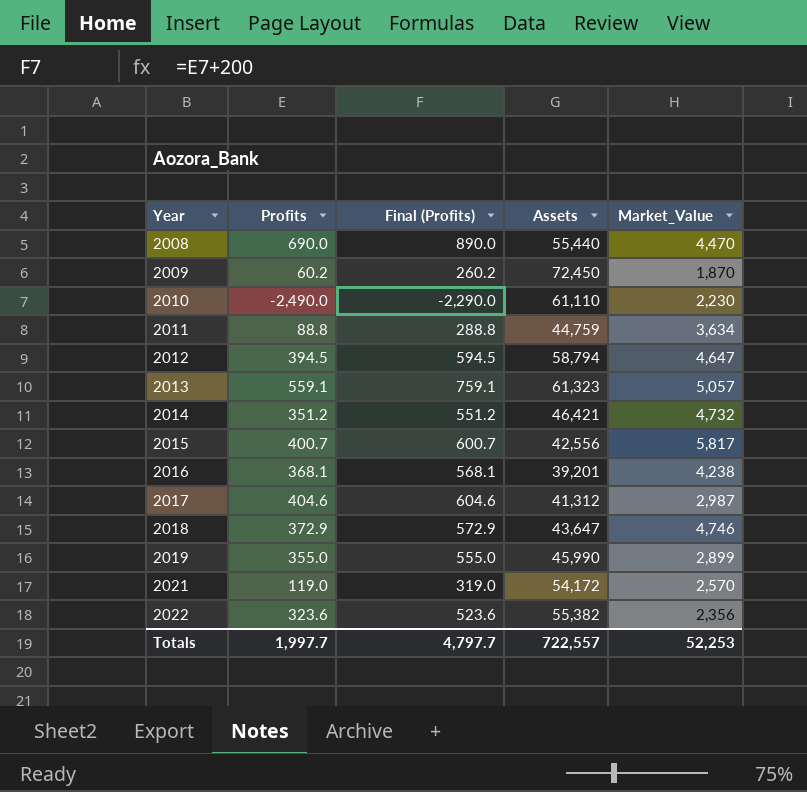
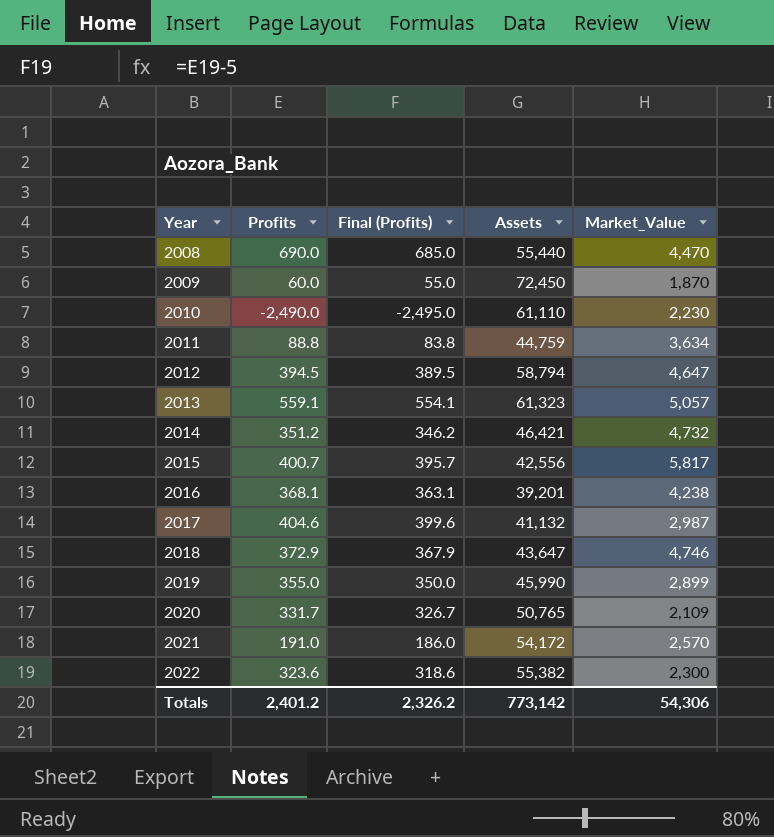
column Final (Profits) | formula: [Profits] + 200 -> [Profits] - 5
2009 | Profits: 60.2 -> 60.0
2017 | Assets: 41,312 -> 41,132
row 2020: none -> 331.7 | 326.7 | 50,765 | 2,109
2021 | Profits: 119.0 -> 191.0
2022 | Market_Value: 2,356 -> 2,300
Totals | Profits: 1,997.7 -> 2,401.2
Totals | Final (Profits): 4,797.7 -> 2,326.2
Totals | Assets: 722,557 -> 773,142
Totals | Market_Value: 52,253 -> 54,306

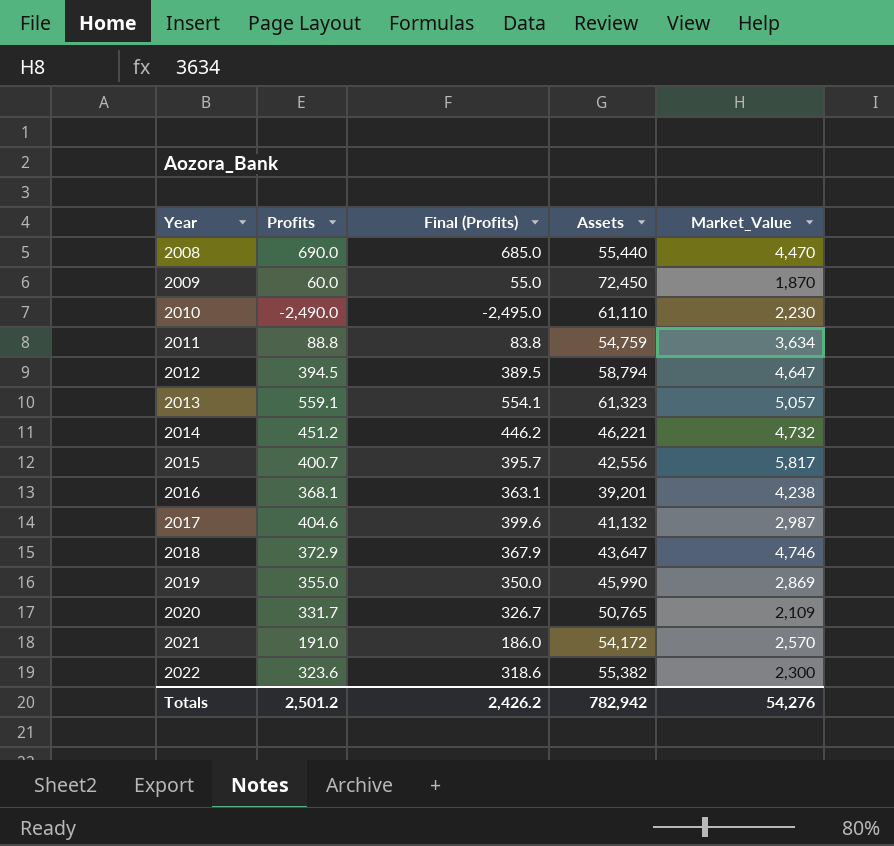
2011 | Assets: 44,759 -> 54,759
2014 | Profits: 351.2 -> 451.2
2014 | Final (Profits): 346.2 -> 446.2
2014 | Assets: 46,421 -> 46,221
2019 | Market_Value: 2,899 -> 2,869
Totals | Profits: 2,401.2 -> 2,501.2
Totals | Final (Profits): 2,326.2 -> 2,426.2
Totals | Assets: 773,142 -> 782,942
Totals | Market_Value: 54,306 -> 54,276

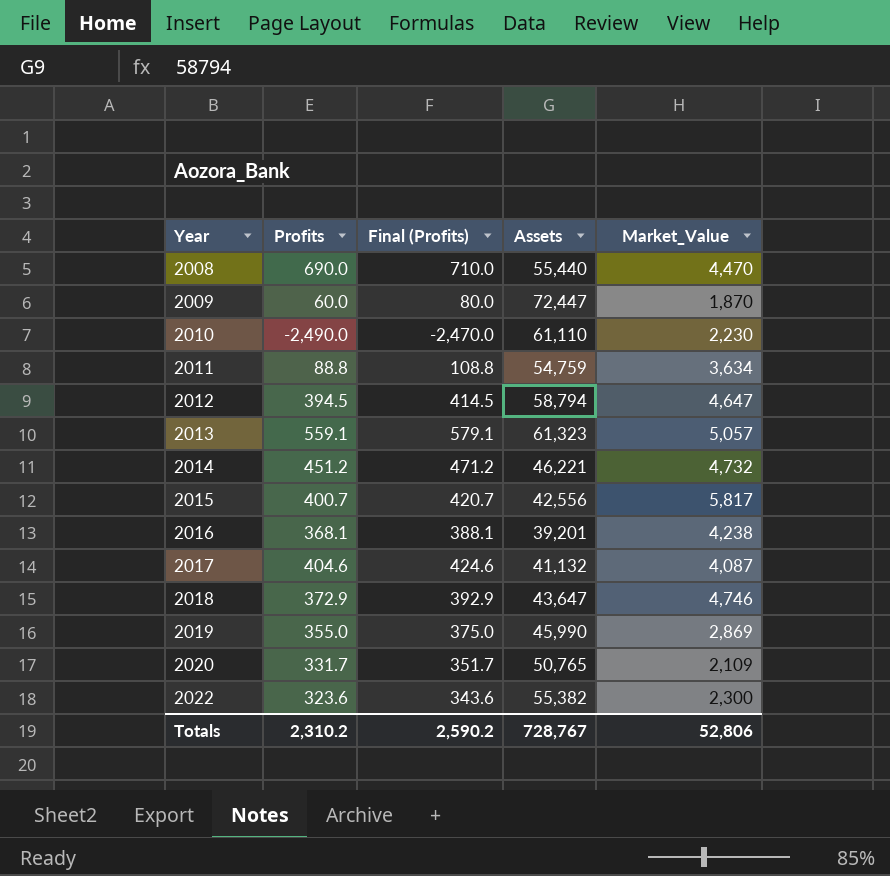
column Final (Profits) | formula: [Profits] - 5 -> [Profits] + 20
row 2021: 191.0 | 186.0 | 54,172 | 2,570 -> none
2009 | Assets: 72,450 -> 72,447
2017 | Market_Value: 2,987 -> 4,087
Totals | Profits: 2,501.2 -> 2,310.2
Totals | Final (Profits): 2,426.2 -> 2,590.2
Totals | Assets: 782,942 -> 728,767
Totals | Market_Value: 54,276 -> 52,806

